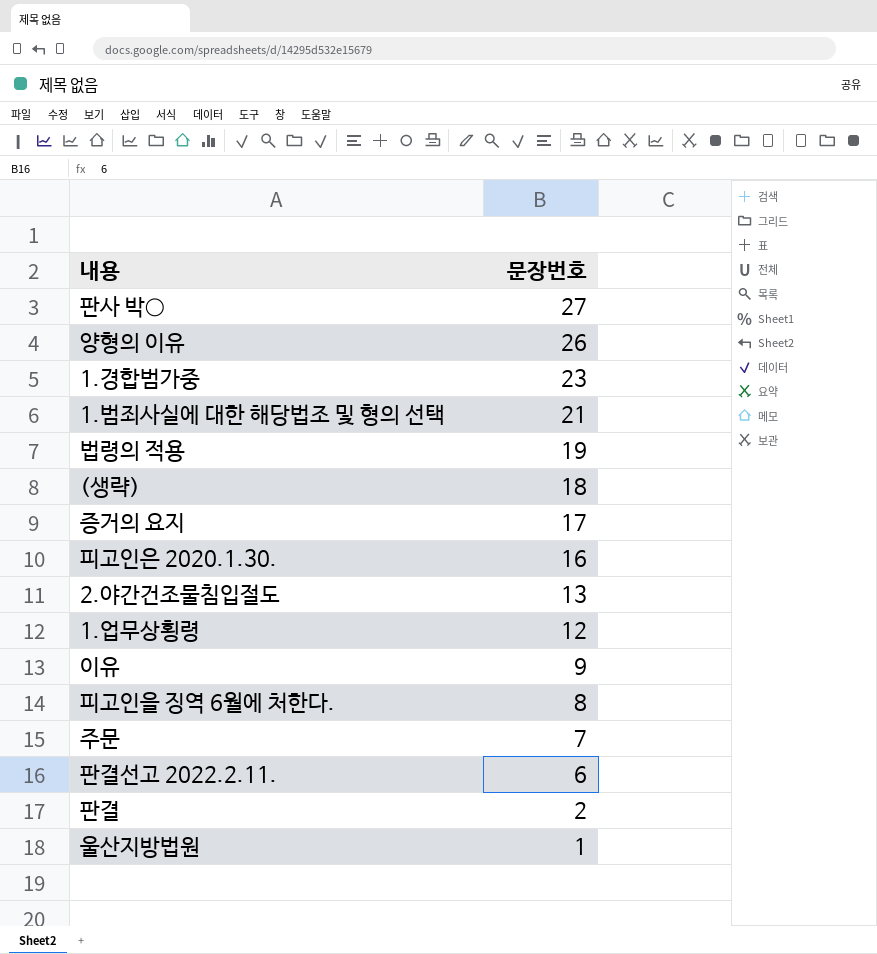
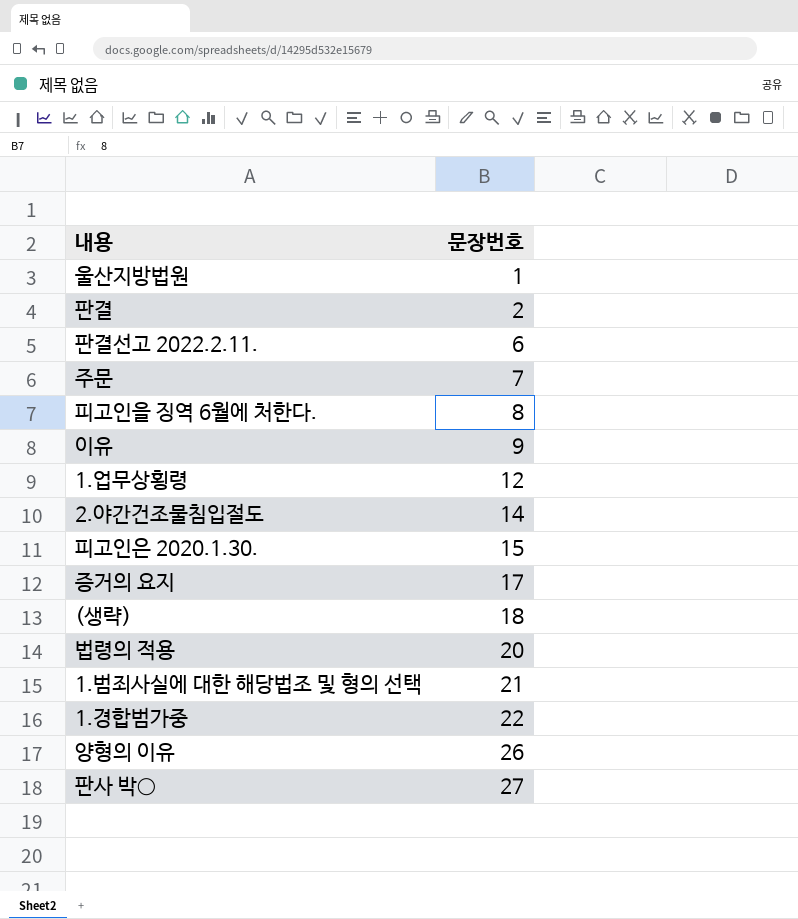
row order: 문장번호 descending -> 문장번호 ascending
2.야간건조물침입절도 | 문장번호: 13 -> 14
피고인은 2020.1.30. | 문장번호: 16 -> 15
법령의 적용 | 문장번호: 19 -> 20
1.경합범가중 | 문장번호: 23 -> 22

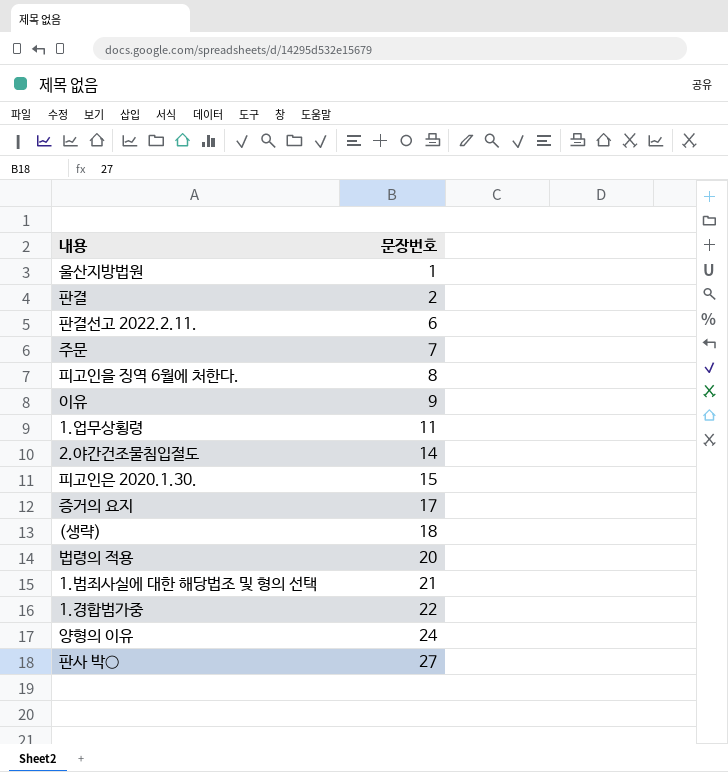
1.업무상횡령 | 문장번호: 12 -> 11
양형의 이유 | 문장번호: 26 -> 24

